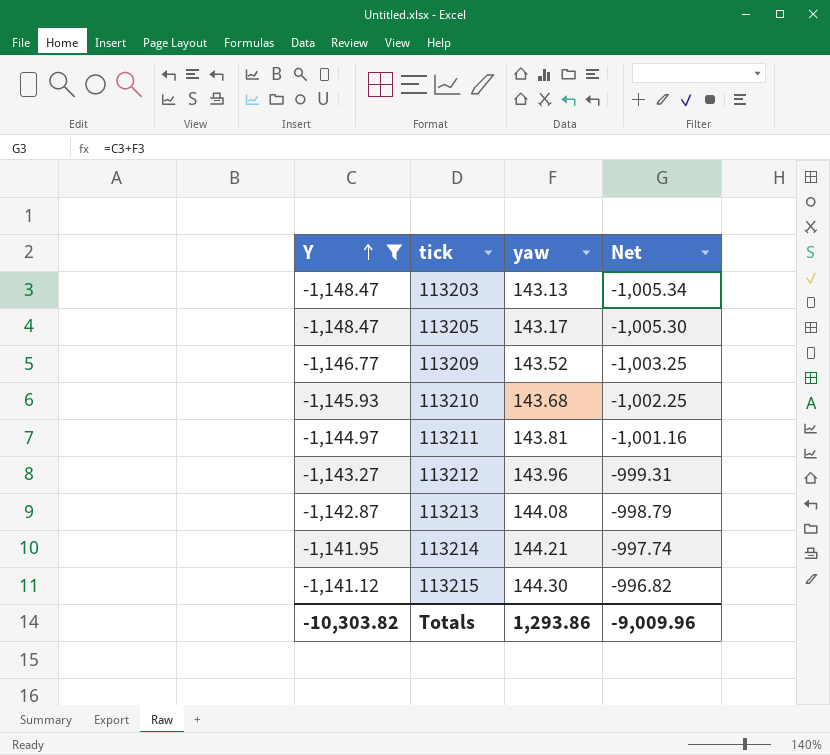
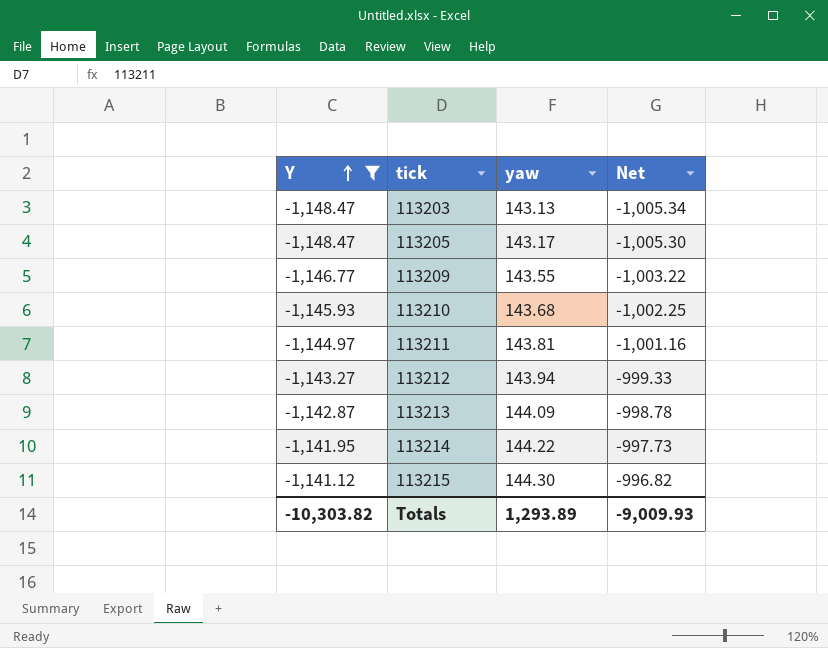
113209 | yaw: 143.52 -> 143.55
113209 | Net: -1,003.25 -> -1,003.22
113212 | yaw: 143.96 -> 143.94
113212 | Net: -999.31 -> -999.33
113213 | yaw: 144.08 -> 144.09
113213 | Net: -998.79 -> -998.78
113214 | yaw: 144.21 -> 144.22
113214 | Net: -997.74 -> -997.73
Totals | yaw: 1,293.86 -> 1,293.89
Totals | Net: -9,009.96 -> -9,009.93

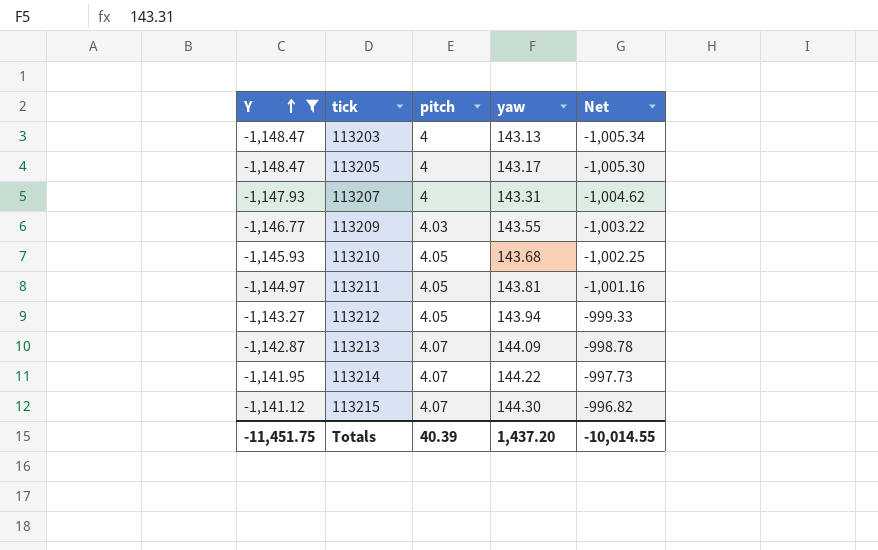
column pitch | position: none -> 3
row 113207: none -> -1,147.93 | 4 | 143.31 | -1,004.62
Totals | Y: -10,303.82 -> -11,451.75
Totals | yaw: 1,293.89 -> 1,437.20
Totals | Net: -9,009.93 -> -10,014.55

